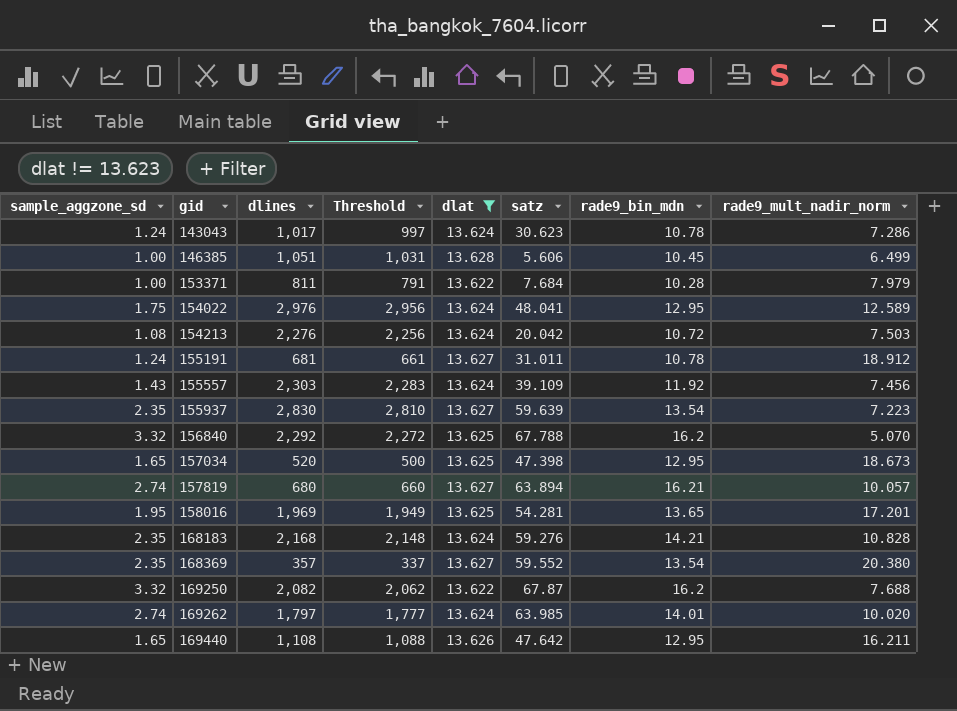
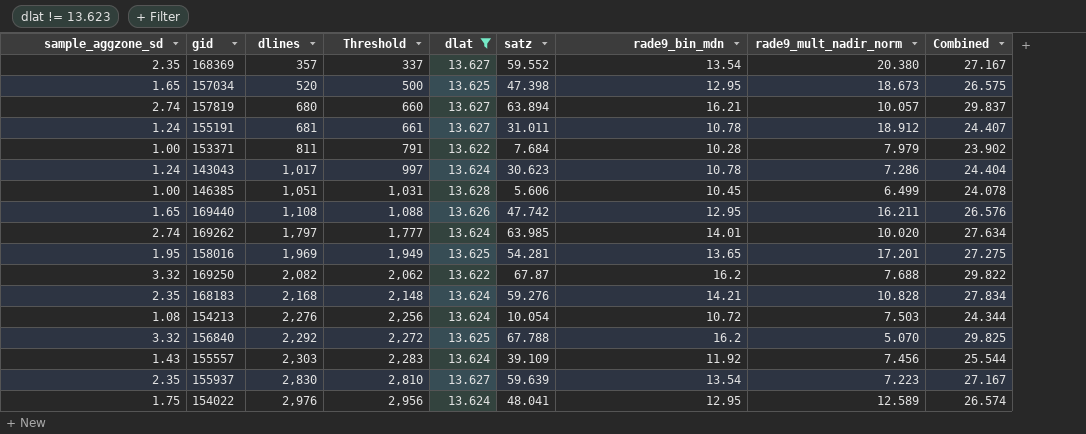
row order: gid ascending -> dlines ascending
column Combined | formula: none -> [dlat] + [rade9_bin_mdn]
169440 | satz: 47.642 -> 47.742
154213 | satz: 20.042 -> 10.054

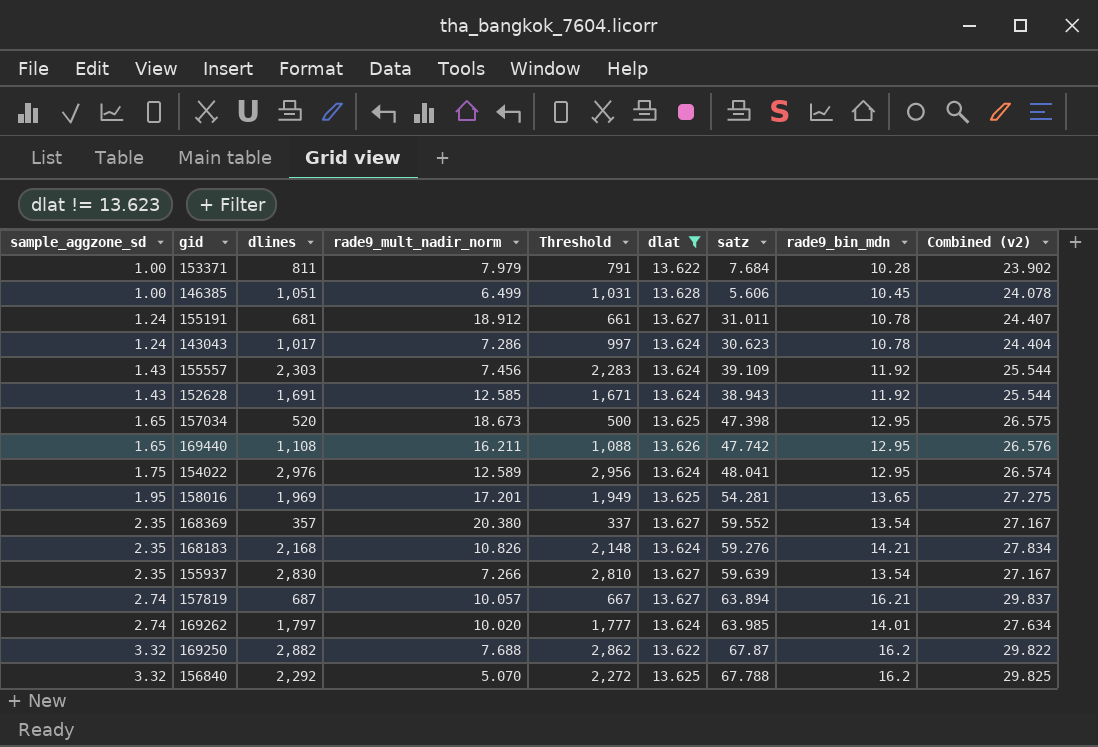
row order: dlines ascending -> sample_aggzone_sd ascending
column rade9_mult_nadir_norm | position: 8 -> 4
column name: Combined -> Combined (v2)
row 154213: 1.08 | 2,276 | 2,256 | 13.624 | 10.054 | 10.72 | 7.503 | 24.344 -> none
row 152628: none -> 1.43 | 1,691 | 12.585 | 1,671 | 13.624 | 38.943 | 11.92 | 25.544
168183 | rade9_mult_nadir_norm: 10.828 -> 10.826
155937 | rade9_mult_nadir_norm: 7.223 -> 7.266
157819 | dlines: 680 -> 687
157819 | Threshold: 660 -> 667
169250 | dlines: 2,082 -> 2,882
169250 | Threshold: 2,062 -> 2,862

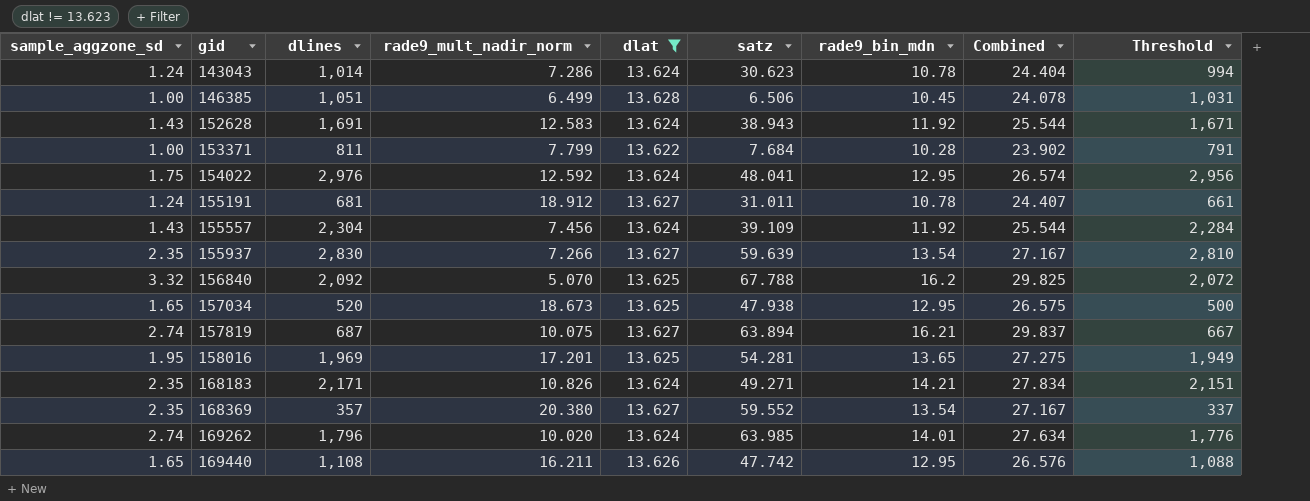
row order: sample_aggzone_sd ascending -> gid ascending
column name: Combined (v2) -> Combined
column Threshold | position: 5 -> 9
row 169250: 3.32 | 2,882 | 7.688 | 2,862 | 13.622 | 67.87 | 16.2 | 29.822 -> none
143043 | dlines: 1,017 -> 1,014
143043 | Threshold: 997 -> 994
146385 | satz: 5.606 -> 6.506
152628 | rade9_mult_nadir_norm: 12.585 -> 12.583
153371 | rade9_mult_nadir_norm: 7.979 -> 7.799
154022 | rade9_mult_nadir_norm: 12.589 -> 12.592
155557 | dlines: 2,303 -> 2,304
155557 | Threshold: 2,283 -> 2,284
156840 | dlines: 2,292 -> 2,092
156840 | Threshold: 2,272 -> 2,072
157034 | satz: 47.398 -> 47.938
157819 | rade9_mult_nadir_norm: 10.057 -> 10.075
168183 | dlines: 2,168 -> 2,171
168183 | satz: 59.276 -> 49.271
168183 | Threshold: 2,148 -> 2,151
169262 | dlines: 1,797 -> 1,796
169262 | Threshold: 1,777 -> 1,776

